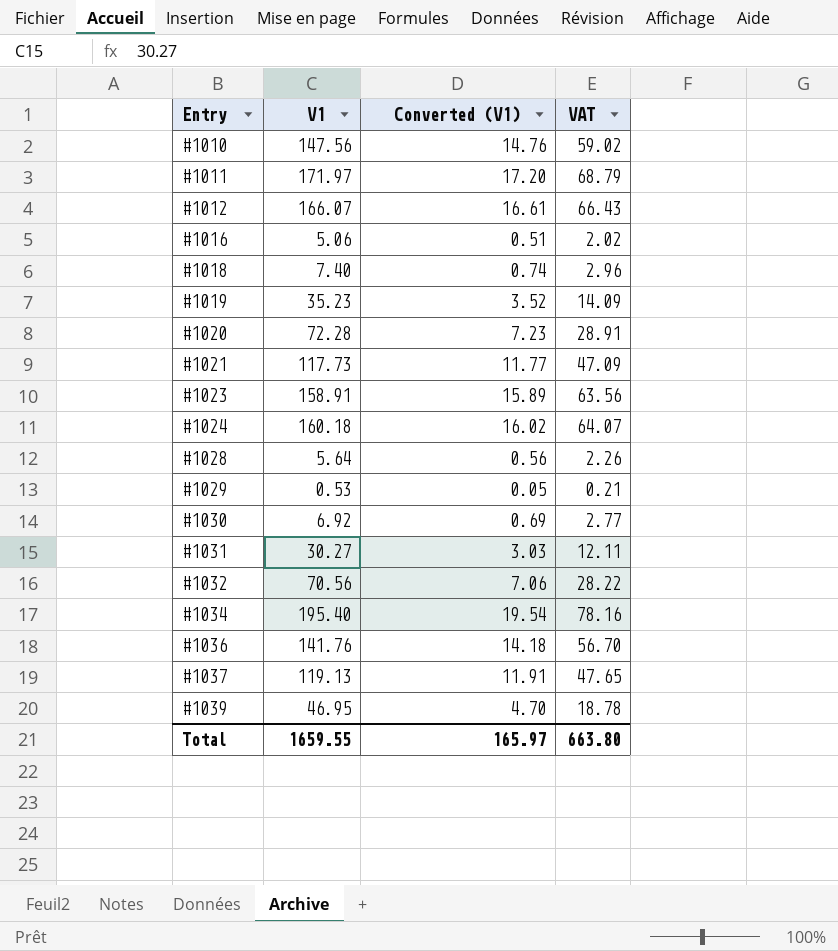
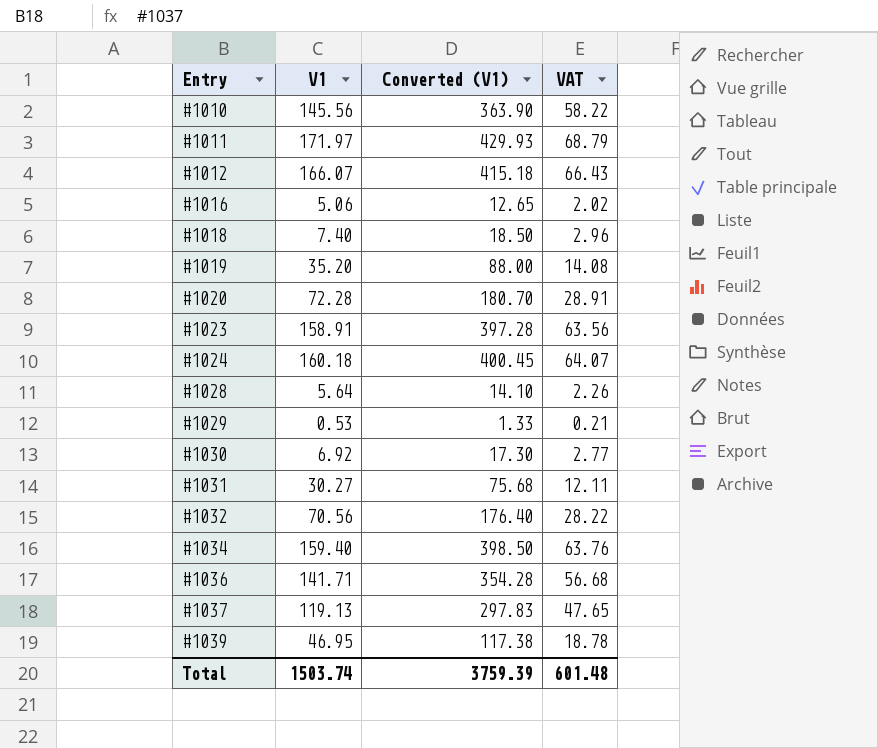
column Converted (V1) | formula: [V1] * 0.1 -> [V1] * 2.5
row #1021: 117.73 | 11.77 | 47.09 -> none
#1010 | V1: 147.56 -> 145.56
#1010 | VAT: 59.02 -> 58.22
#1019 | V1: 35.23 -> 35.20
#1019 | VAT: 14.09 -> 14.08
#1034 | V1: 195.40 -> 159.40
#1034 | VAT: 78.16 -> 63.76
#1036 | V1: 141.76 -> 141.71
#1036 | VAT: 56.70 -> 56.68
Total | V1: 1659.55 -> 1503.74
Total | Converted (V1): 165.97 -> 3759.39
Total | VAT: 663.80 -> 601.48

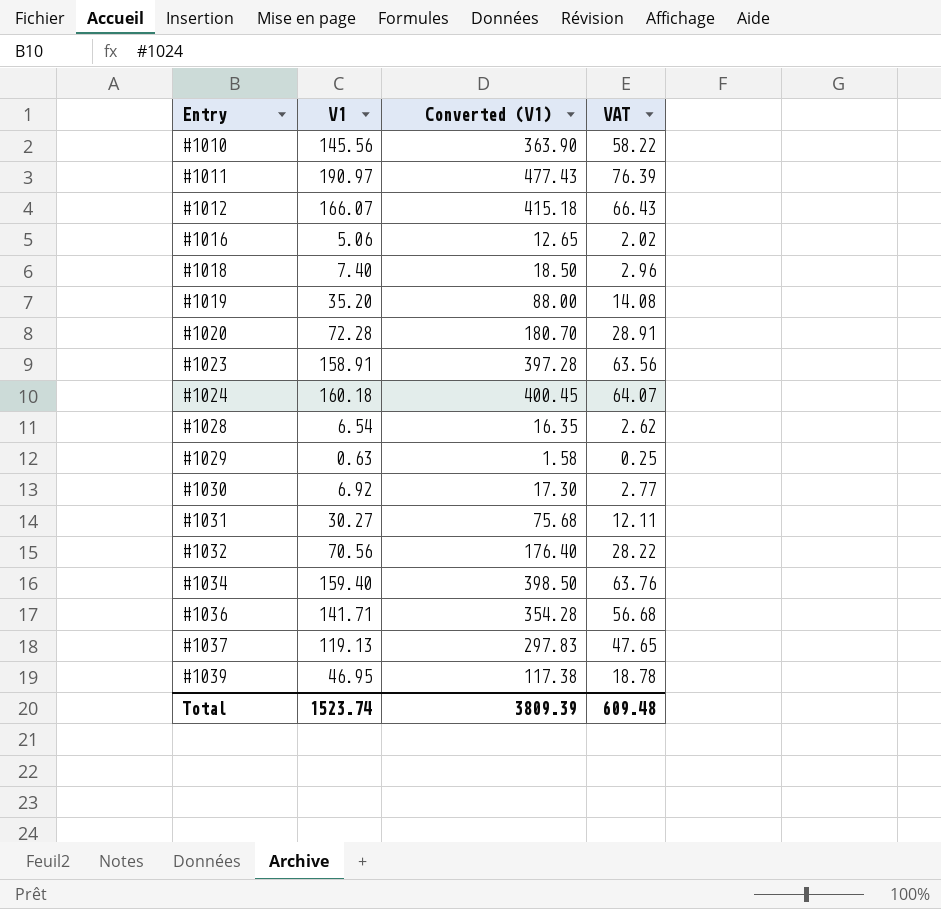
#1011 | V1: 171.97 -> 190.97
#1011 | Converted (V1): 429.93 -> 477.43
#1011 | VAT: 68.79 -> 76.39
#1028 | V1: 5.64 -> 6.54
#1028 | Converted (V1): 14.10 -> 16.35
#1028 | VAT: 2.26 -> 2.62
#1029 | V1: 0.53 -> 0.63
#1029 | Converted (V1): 1.33 -> 1.58
#1029 | VAT: 0.21 -> 0.25
Total | V1: 1503.74 -> 1523.74
Total | Converted (V1): 3759.39 -> 3809.39
Total | VAT: 601.48 -> 609.48

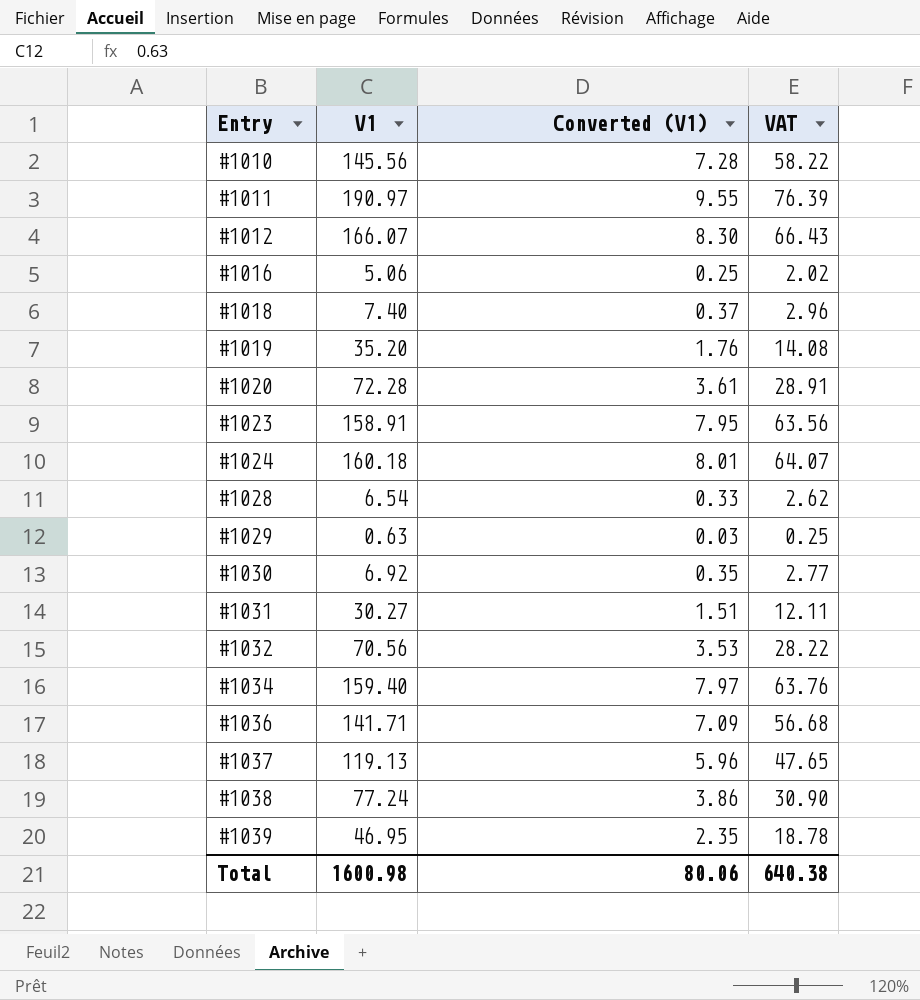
column Converted (V1) | formula: [V1] * 2.5 -> [V1] * 0.05
row #1038: none -> 77.24 | 3.86 | 30.90
Total | V1: 1523.74 -> 1600.98
Total | Converted (V1): 3809.39 -> 80.06
Total | VAT: 609.48 -> 640.38

